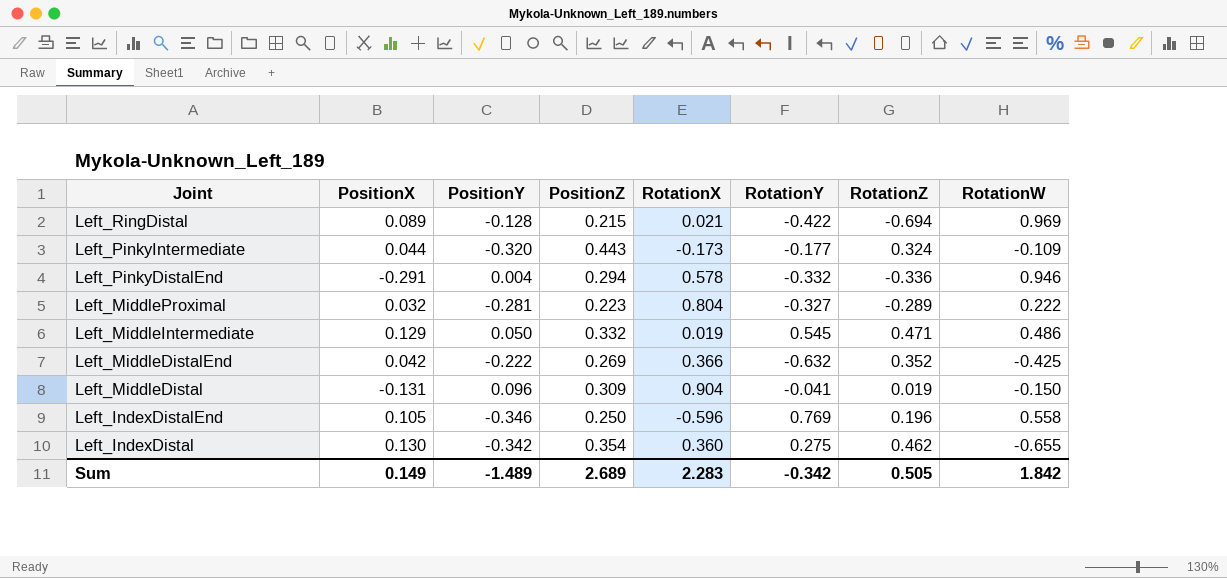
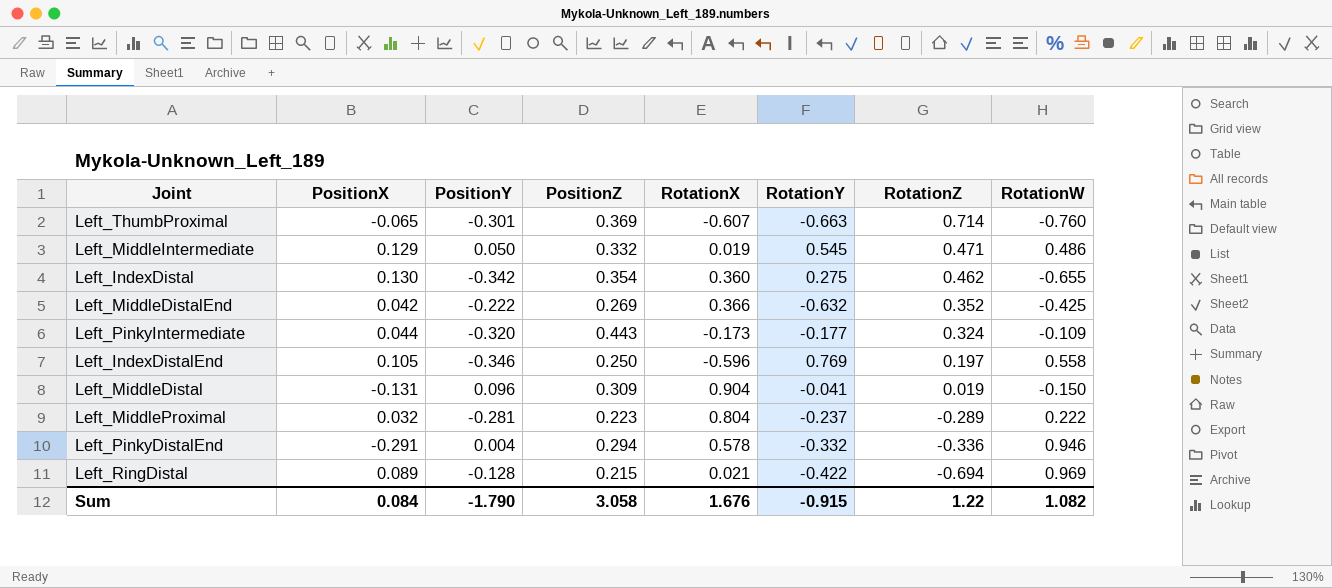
row order: Joint descending -> RotationZ descending
row Left_ThumbProximal: none -> -0.065 | -0.301 | 0.369 | -0.607 | -0.663 | 0.714 | -0.760
Left_IndexDistalEnd | RotationZ: 0.196 -> 0.197
Left_MiddleProximal | RotationY: -0.327 -> -0.237
Sum | PositionX: 0.149 -> 0.084
Sum | PositionY: -1.489 -> -1.790
Sum | PositionZ: 2.689 -> 3.058
Sum | RotationX: 2.283 -> 1.676
Sum | RotationY: -0.342 -> -0.915
Sum | RotationZ: 0.505 -> 1.22
Sum | RotationW: 1.842 -> 1.082

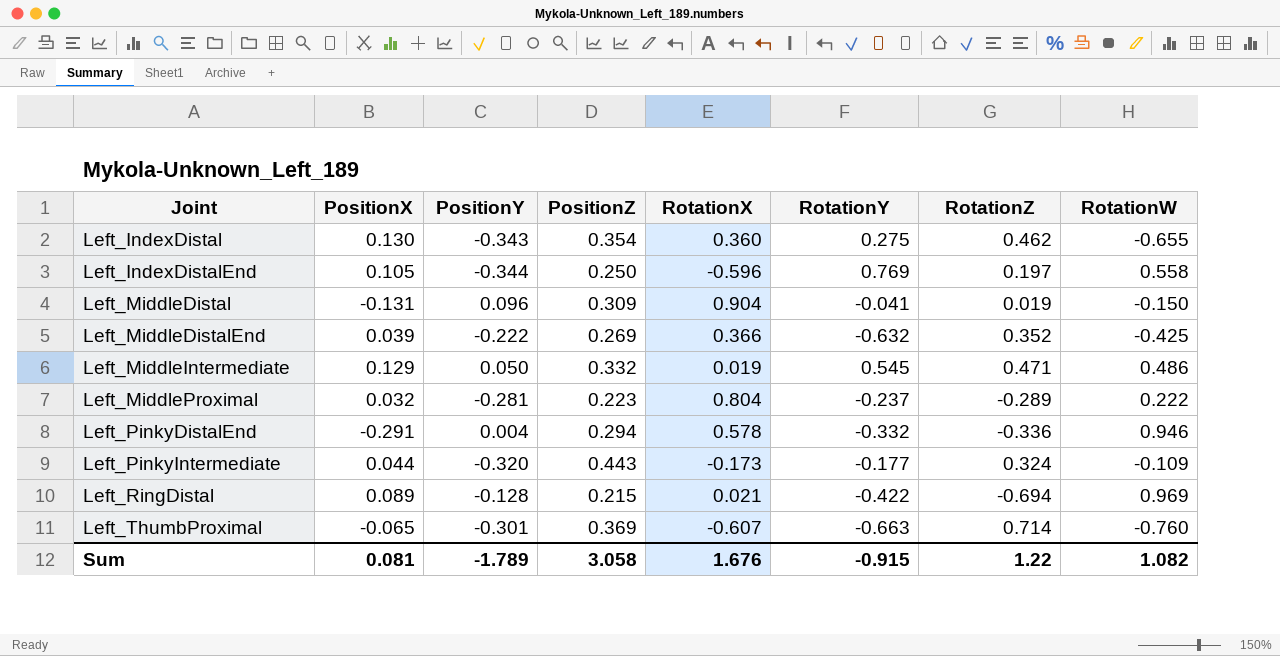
row order: RotationZ descending -> Joint ascending
Left_IndexDistal | PositionY: -0.342 -> -0.343
Left_IndexDistalEnd | PositionY: -0.346 -> -0.344
Left_MiddleDistalEnd | PositionX: 0.042 -> 0.039
Sum | PositionX: 0.084 -> 0.081
Sum | PositionY: -1.790 -> -1.789

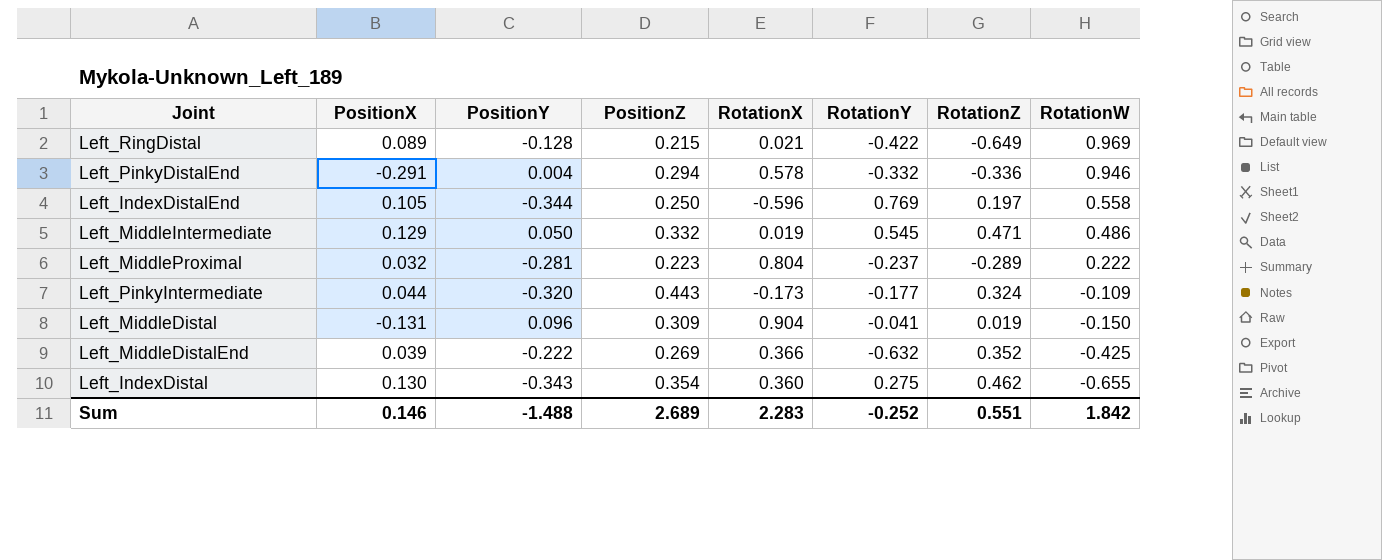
row order: Joint ascending -> RotationW descending
row Left_ThumbProximal: -0.065 | -0.301 | 0.369 | -0.607 | -0.663 | 0.714 | -0.760 -> none
Left_RingDistal | RotationZ: -0.694 -> -0.649
Sum | PositionX: 0.081 -> 0.146
Sum | PositionY: -1.789 -> -1.488
Sum | PositionZ: 3.058 -> 2.689
Sum | RotationX: 1.676 -> 2.283
Sum | RotationY: -0.915 -> -0.252
Sum | RotationZ: 1.22 -> 0.551
Sum | RotationW: 1.082 -> 1.842

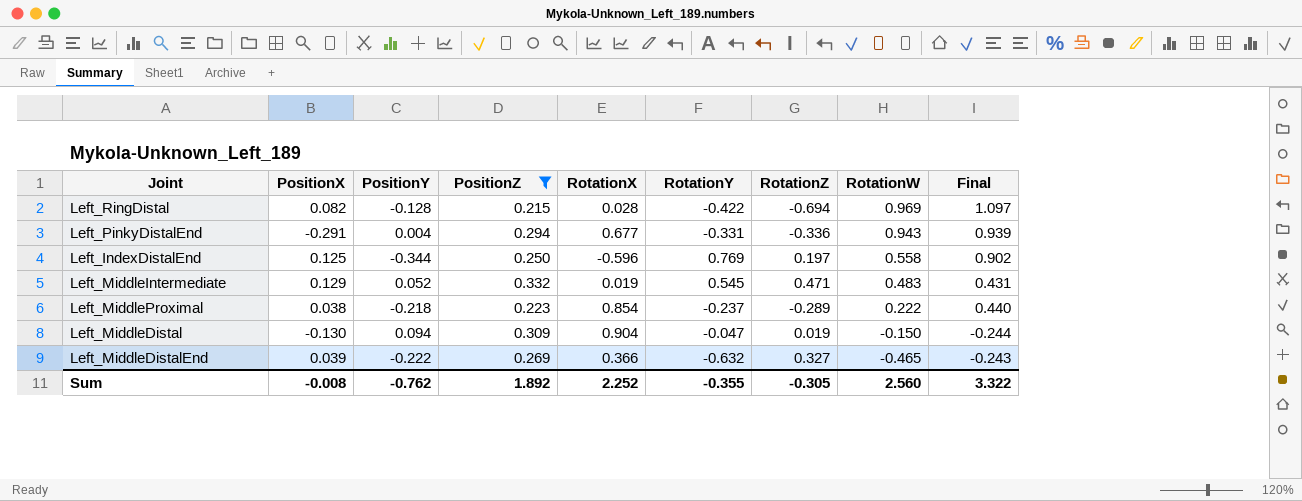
filter: none -> PositionZ <= 0.332
column Final | formula: none -> [RotationW] - [PositionY]
Left_RingDistal | PositionX: 0.089 -> 0.082
Left_RingDistal | RotationX: 0.021 -> 0.028
Left_RingDistal | RotationZ: -0.649 -> -0.694
Left_PinkyDistalEnd | RotationX: 0.578 -> 0.677
Left_PinkyDistalEnd | RotationY: -0.332 -> -0.331
Left_PinkyDistalEnd | RotationW: 0.946 -> 0.943
Left_IndexDistalEnd | PositionX: 0.105 -> 0.125
Left_MiddleIntermediate | PositionY: 0.050 -> 0.052
Left_MiddleIntermediate | RotationW: 0.486 -> 0.483
Left_MiddleProximal | PositionX: 0.032 -> 0.038
Left_MiddleProximal | PositionY: -0.281 -> -0.218
Left_MiddleProximal | RotationX: 0.804 -> 0.854
Left_MiddleDistal | PositionX: -0.131 -> -0.130
Left_MiddleDistal | PositionY: 0.096 -> 0.094
Left_MiddleDistal | RotationY: -0.041 -> -0.047
Left_MiddleDistalEnd | RotationZ: 0.352 -> 0.327
Left_MiddleDistalEnd | RotationW: -0.425 -> -0.465
Sum | PositionX: 0.146 -> -0.008
Sum | PositionY: -1.488 -> -0.762
Sum | PositionZ: 2.689 -> 1.892
Sum | RotationX: 2.283 -> 2.252
Sum | RotationY: -0.252 -> -0.355
Sum | RotationZ: 0.551 -> -0.305
Sum | RotationW: 1.842 -> 2.560

